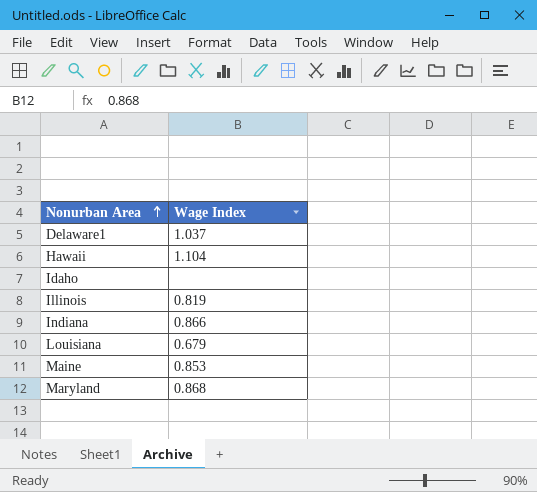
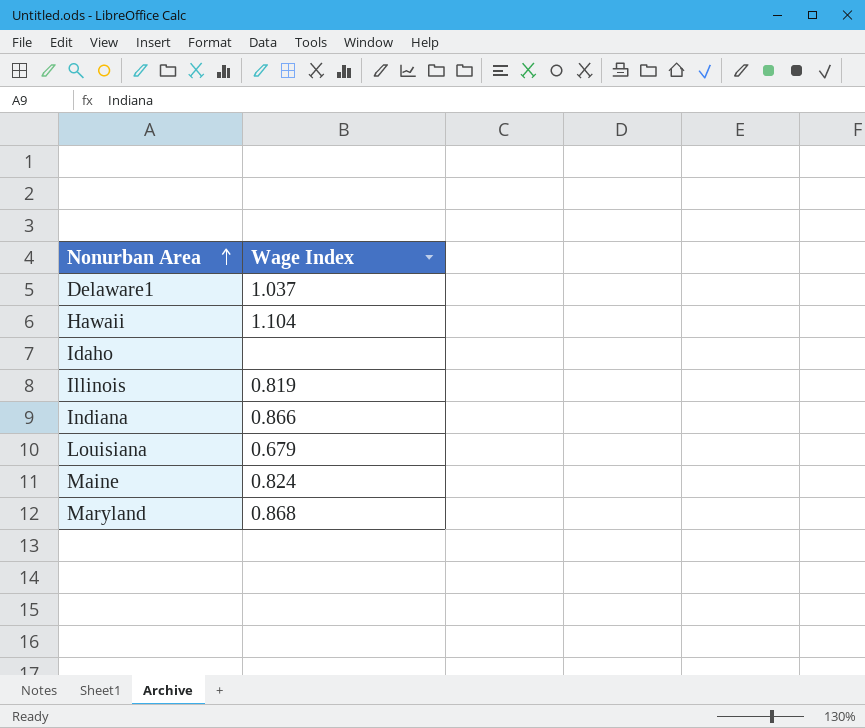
Maine | Wage Index: 0.853 -> 0.824

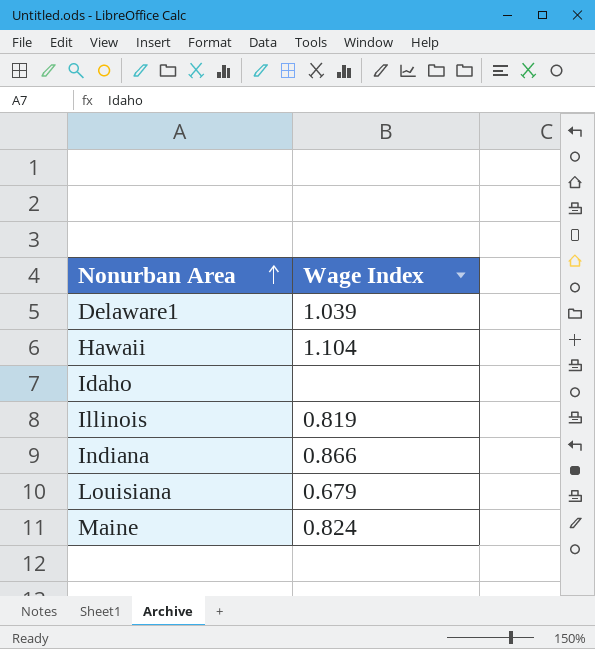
row Maryland: 0.868 -> none
Delaware1 | Wage Index: 1.037 -> 1.039

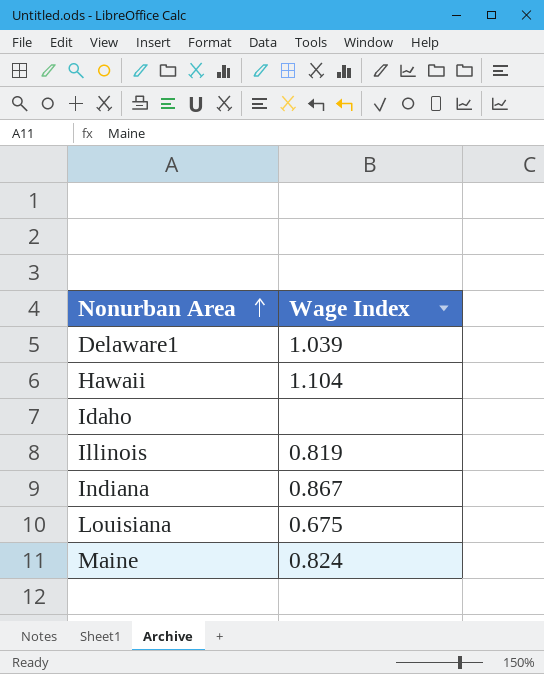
Indiana | Wage Index: 0.866 -> 0.867
Louisiana | Wage Index: 0.679 -> 0.675

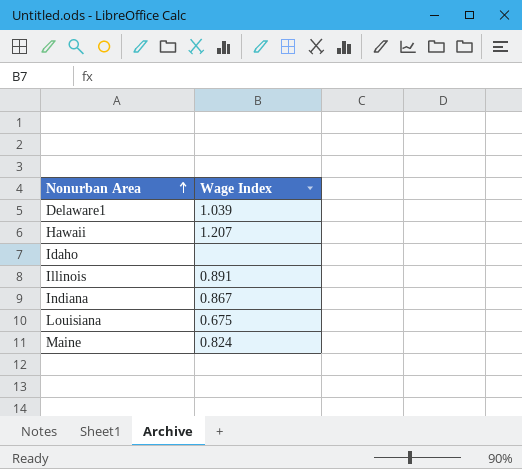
Hawaii | Wage Index: 1.104 -> 1.207
Illinois | Wage Index: 0.819 -> 0.891

